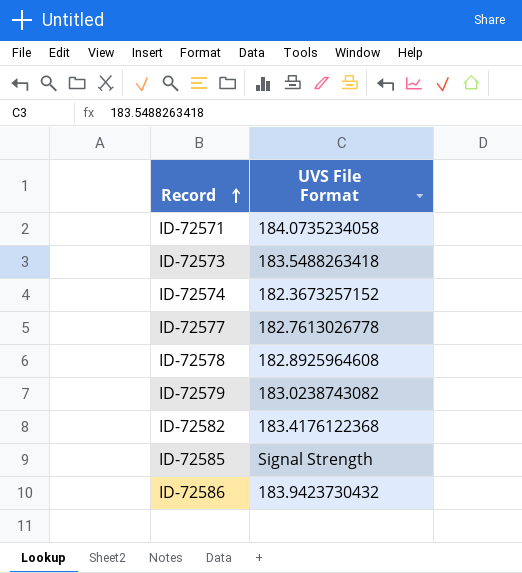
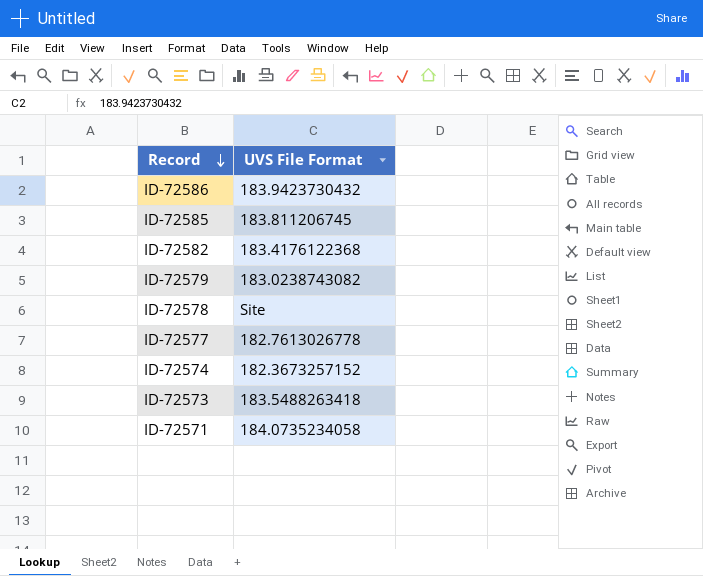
row order: Record ascending -> Record descending
ID-72585 | UVS File Format: Signal Strength -> 183.811206745
ID-72578 | UVS File Format: 182.8925964608 -> Site

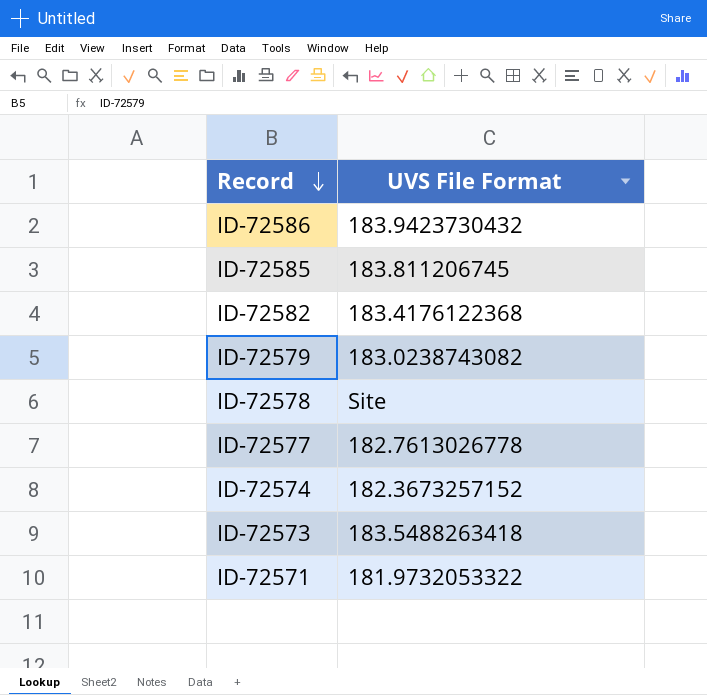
ID-72571 | UVS File Format: 184.0735234058 -> 181.9732053322

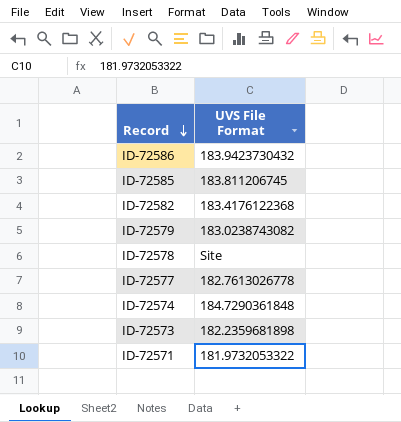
ID-72574 | UVS File Format: 182.3673257152 -> 184.7290361848
ID-72573 | UVS File Format: 183.5488263418 -> 182.2359681898

